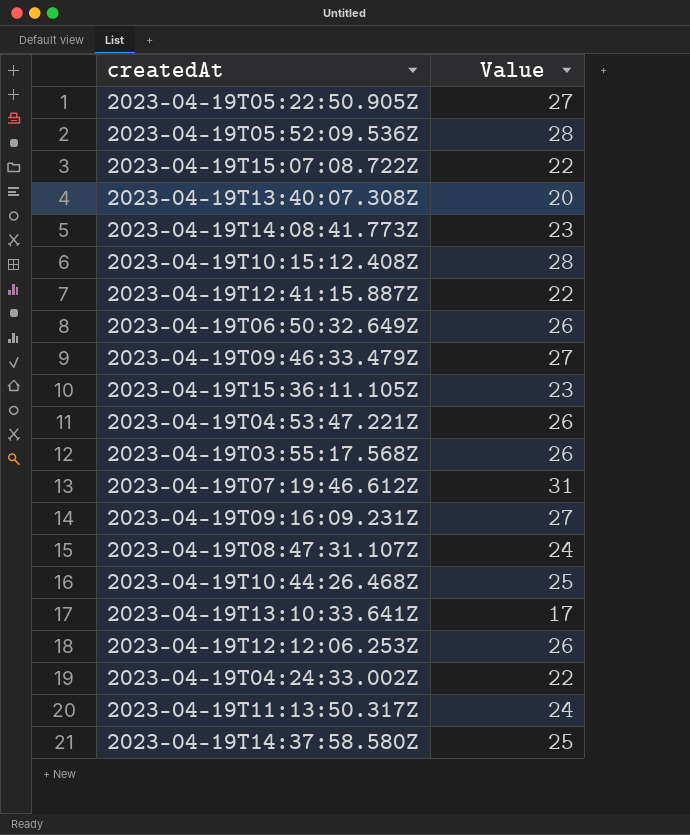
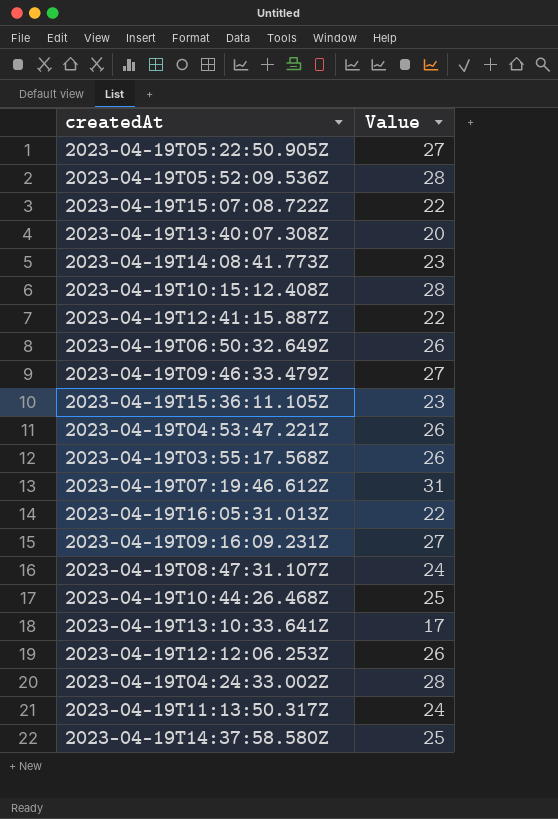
row 2023-04-19T16:05:31.013Z: none -> 22
2023-04-19T04:24:33.002Z | Value: 22 -> 28

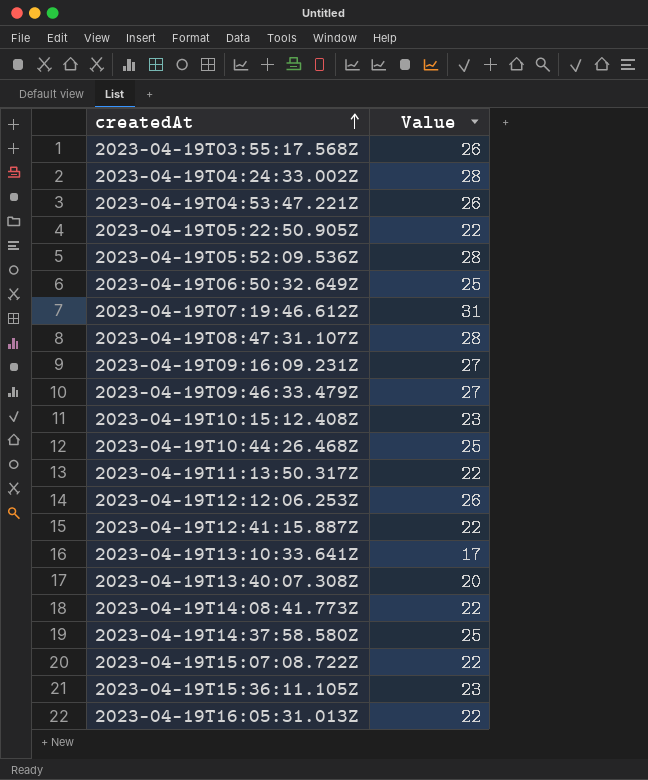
row order: none -> createdAt ascending
2023-04-19T05:22:50.905Z | Value: 27 -> 22
2023-04-19T06:50:32.649Z | Value: 26 -> 25
2023-04-19T08:47:31.107Z | Value: 24 -> 28
2023-04-19T10:15:12.408Z | Value: 28 -> 23
2023-04-19T11:13:50.317Z | Value: 24 -> 22
2023-04-19T14:08:41.773Z | Value: 23 -> 22

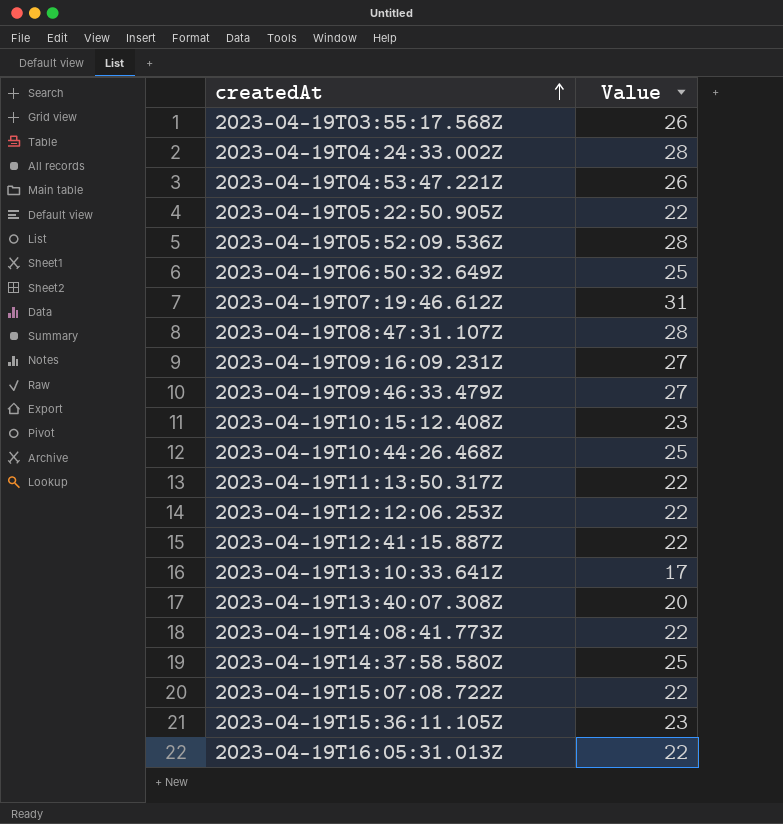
2023-04-19T12:12:06.253Z | Value: 26 -> 22

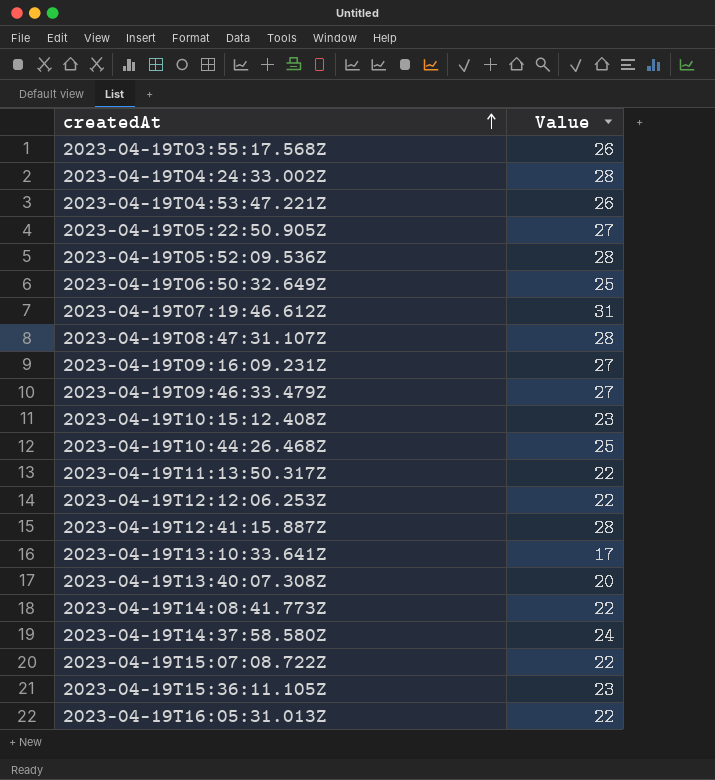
2023-04-19T05:22:50.905Z | Value: 22 -> 27
2023-04-19T12:41:15.887Z | Value: 22 -> 28
2023-04-19T14:37:58.580Z | Value: 25 -> 24

